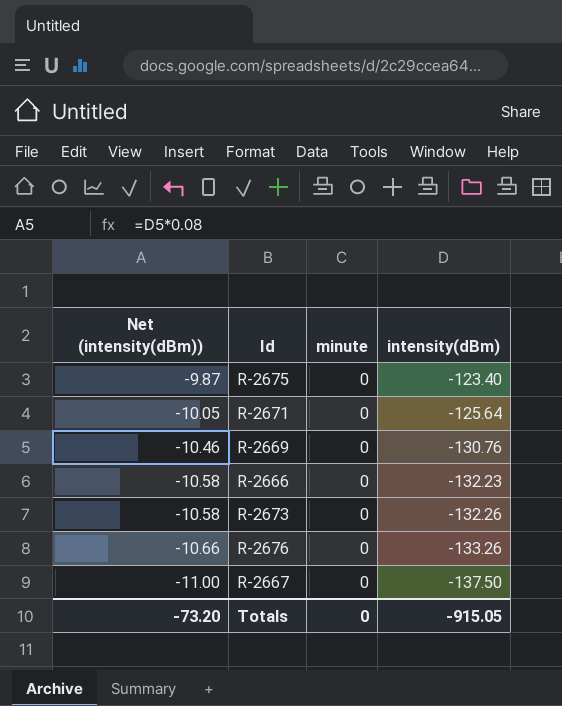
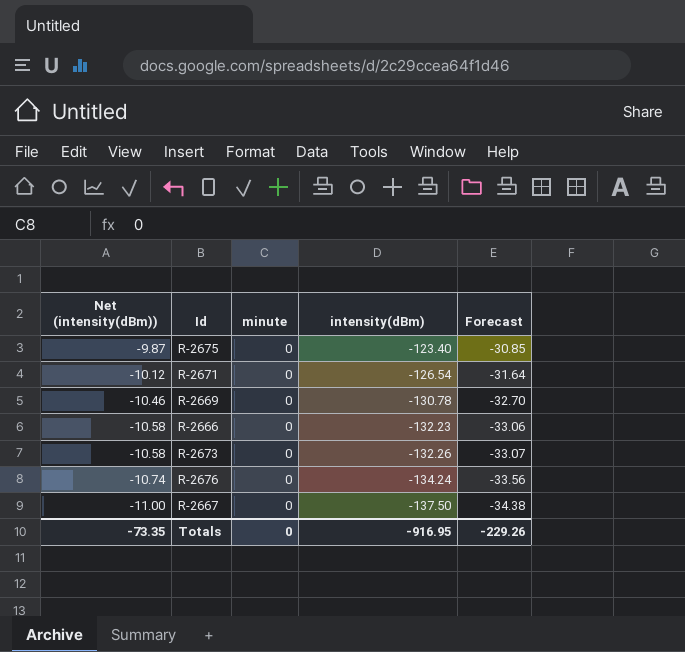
column Forecast | formula: none -> [intensity(dBm)] * 0.25
R-2671 | Net (intensity(dBm)): -10.05 -> -10.12
R-2671 | intensity(dBm): -125.64 -> -126.54
R-2669 | intensity(dBm): -130.76 -> -130.78
R-2676 | Net (intensity(dBm)): -10.66 -> -10.74
R-2676 | intensity(dBm): -133.26 -> -134.24
Totals | Net (intensity(dBm)): -73.20 -> -73.35
Totals | intensity(dBm): -915.05 -> -916.95

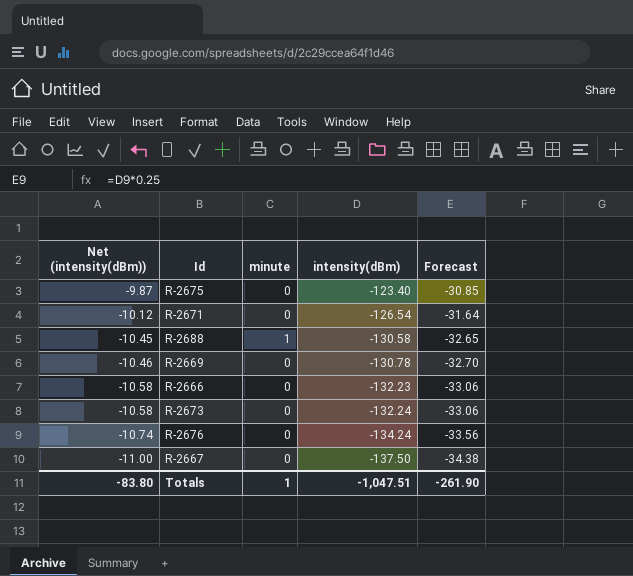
row R-2688: none -> -10.45 | 1 | -130.58 | -32.65
R-2673 | intensity(dBm): -132.26 -> -132.24
R-2673 | Forecast: -33.07 -> -33.06
Totals | Net (intensity(dBm)): -73.35 -> -83.80
Totals | minute: 0 -> 1
Totals | intensity(dBm): -916.95 -> -1,047.51
Totals | Forecast: -229.26 -> -261.90

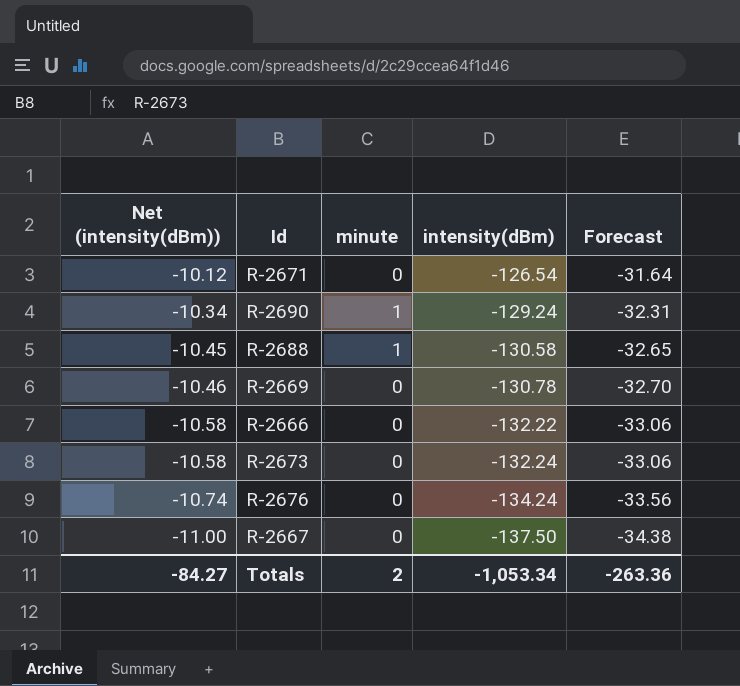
row R-2675: -9.87 | 0 | -123.40 | -30.85 -> none
row R-2690: none -> -10.34 | 1 | -129.24 | -32.31
R-2666 | intensity(dBm): -132.23 -> -132.22
Totals | Net (intensity(dBm)): -83.80 -> -84.27
Totals | minute: 1 -> 2
Totals | intensity(dBm): -1,047.51 -> -1,053.34
Totals | Forecast: -261.90 -> -263.36

